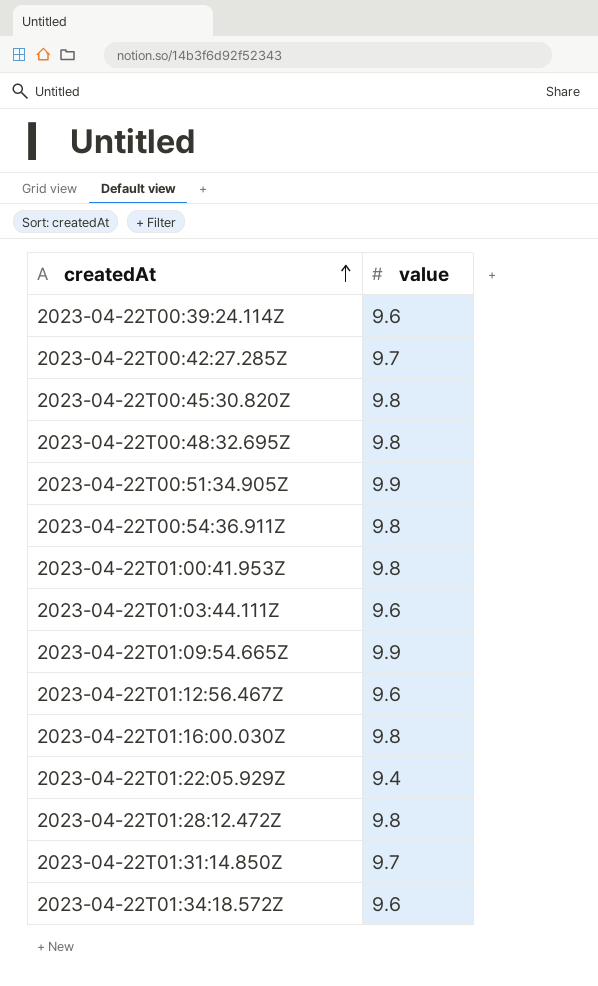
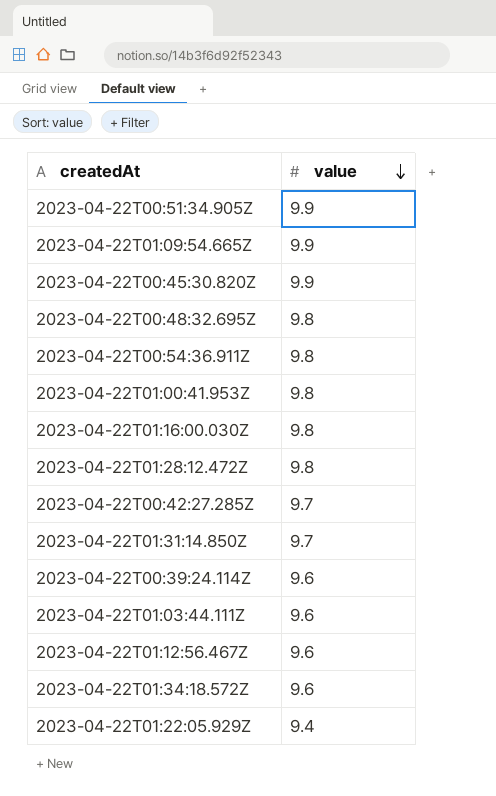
row order: createdAt ascending -> value descending
2023-04-22T00:45:30.820Z | value: 9.8 -> 9.9

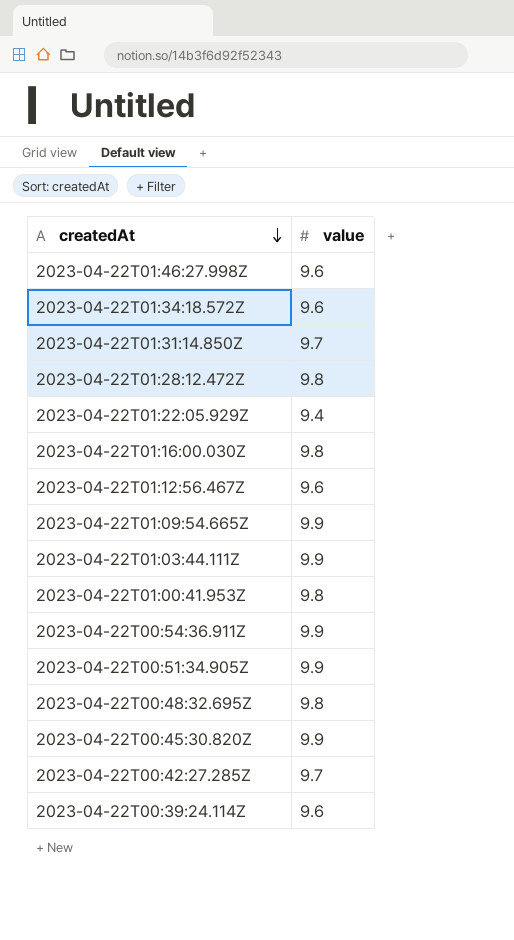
row order: value descending -> createdAt descending
row 2023-04-22T01:46:27.998Z: none -> 9.6
2023-04-22T01:03:44.111Z | value: 9.6 -> 9.9
2023-04-22T00:54:36.911Z | value: 9.8 -> 9.9

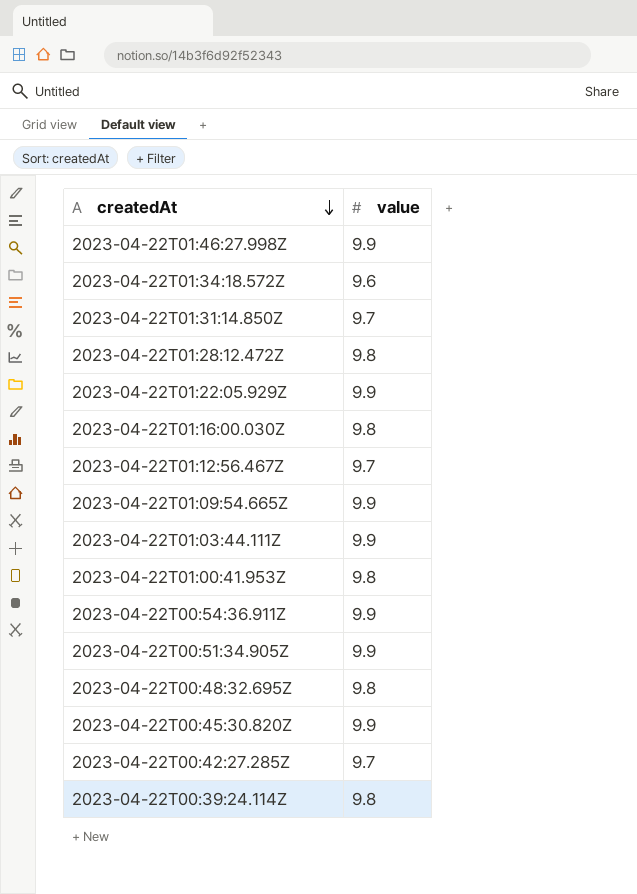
2023-04-22T01:46:27.998Z | value: 9.6 -> 9.9
2023-04-22T01:22:05.929Z | value: 9.4 -> 9.9
2023-04-22T01:12:56.467Z | value: 9.6 -> 9.7
2023-04-22T00:39:24.114Z | value: 9.6 -> 9.8

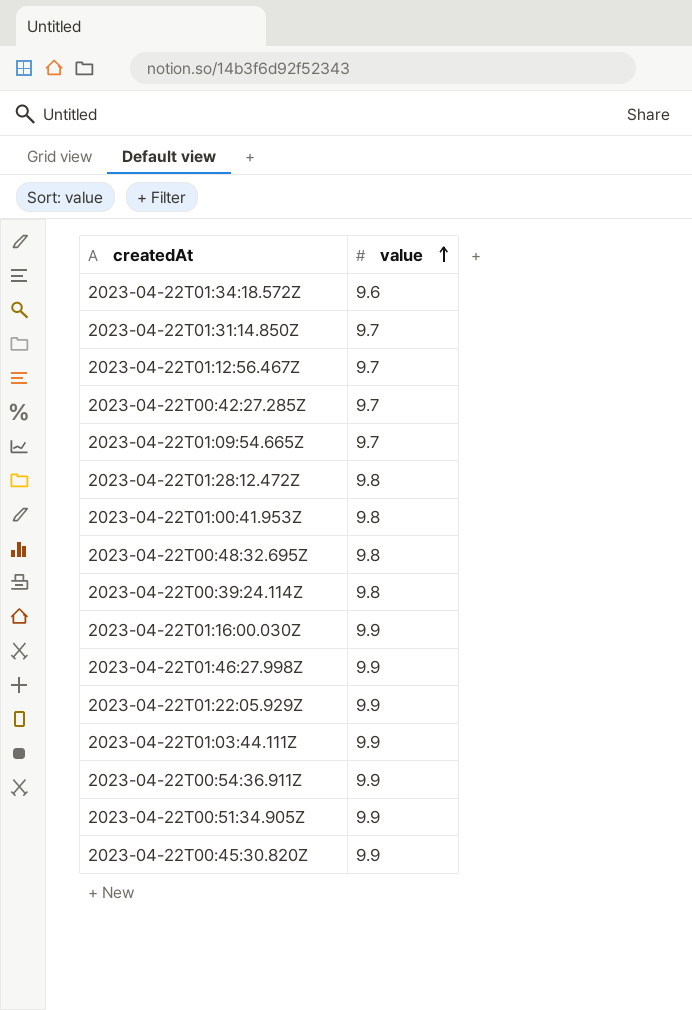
row order: createdAt descending -> value ascending
2023-04-22T01:09:54.665Z | value: 9.9 -> 9.7
2023-04-22T01:16:00.030Z | value: 9.8 -> 9.9

